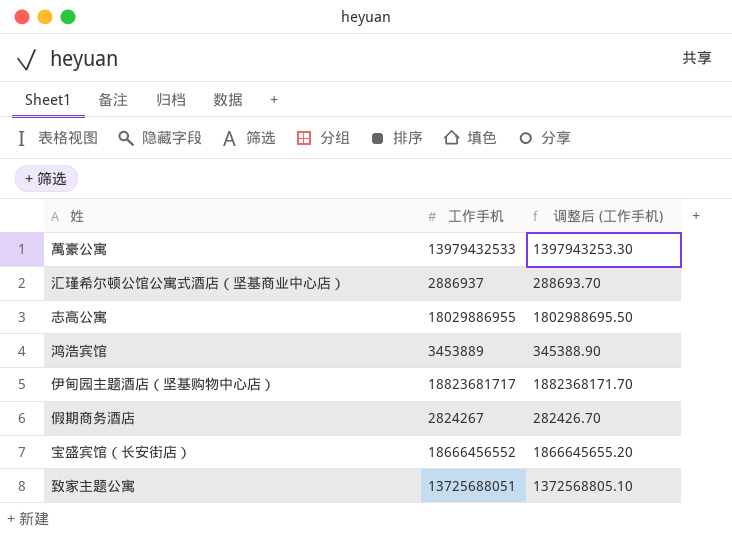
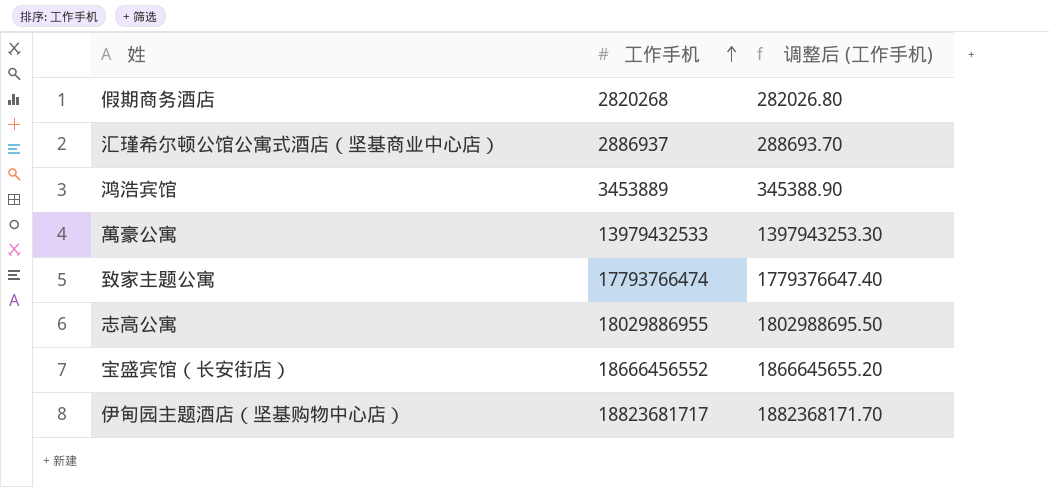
row order: none -> 工作手机 ascending
假期商务酒店 | 工作手机: 2824267 -> 2820268
假期商务酒店 | 调整后 (工作手机): 282426.70 -> 282026.80
致家主题公寓 | 工作手机: 13725688051 -> 17793766474
致家主题公寓 | 调整后 (工作手机): 1372568805.10 -> 1779376647.40

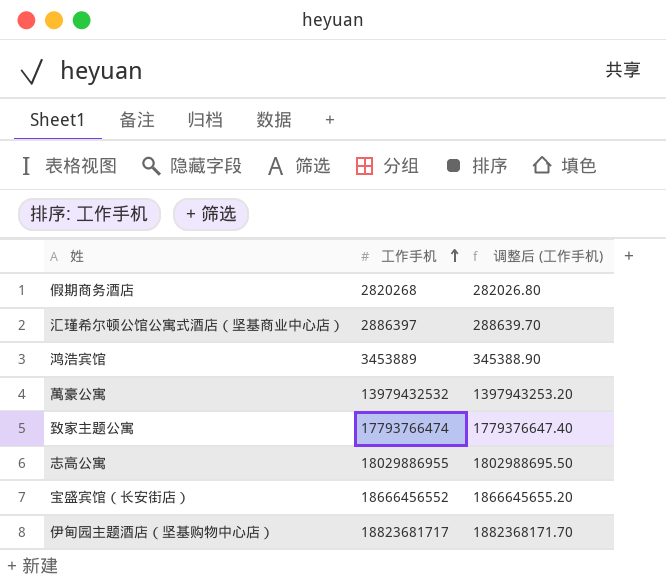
汇瑾希尔顿公馆公寓式酒店（坚基商业中心店） | 工作手机: 2886937 -> 2886397
汇瑾希尔顿公馆公寓式酒店（坚基商业中心店） | 调整后 (工作手机): 288693.70 -> 288639.70
萬豪公寓 | 工作手机: 13979432533 -> 13979432532
萬豪公寓 | 调整后 (工作手机): 1397943253.30 -> 1397943253.20

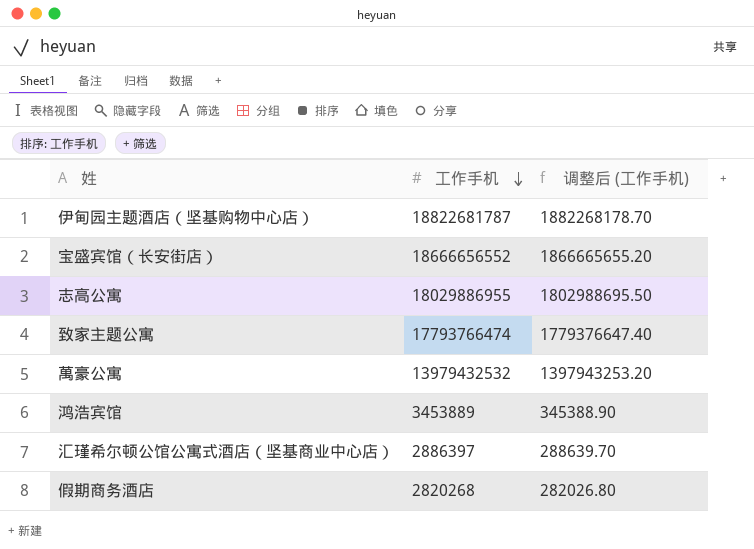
row order: 工作手机 ascending -> 工作手机 descending
伊甸园主题酒店（坚基购物中心店） | 工作手机: 18823681717 -> 18822681787
伊甸园主题酒店（坚基购物中心店） | 调整后 (工作手机): 1882368171.70 -> 1882268178.70
宝盛宾馆（长安街店） | 工作手机: 18666456552 -> 18666656552
宝盛宾馆（长安街店） | 调整后 (工作手机): 1866645655.20 -> 1866665655.20

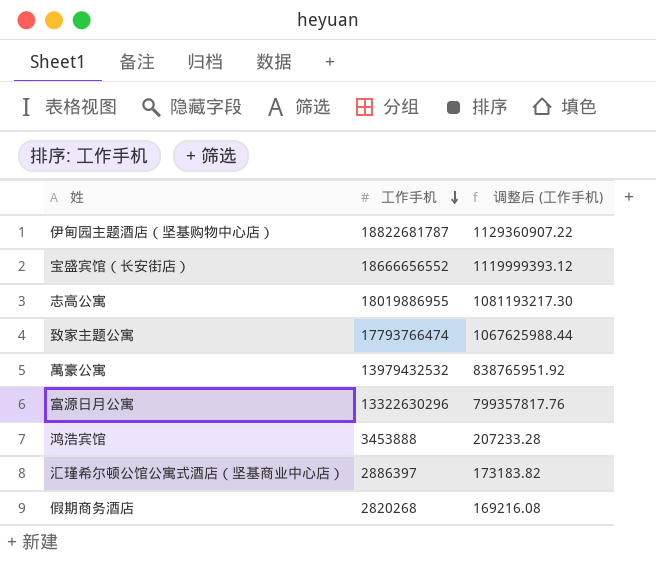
column 调整后 (工作手机) | formula: [工作手机] * 0.1 -> [工作手机] * 0.06
志高公寓 | 工作手机: 18029886955 -> 18019886955
row 富源日月公寓: none -> 13322630296 | 799357817.76
鸿浩宾馆 | 工作手机: 3453889 -> 3453888

